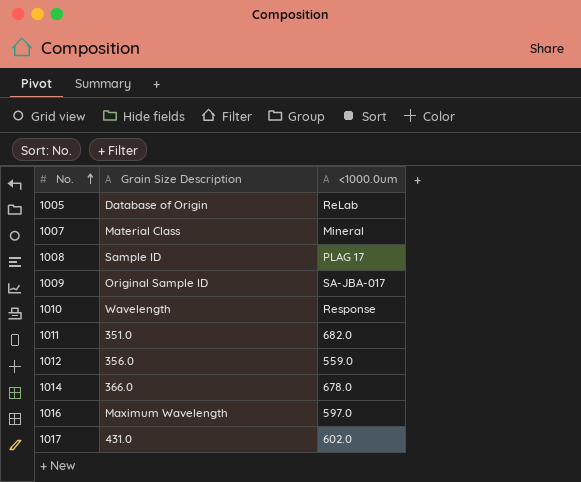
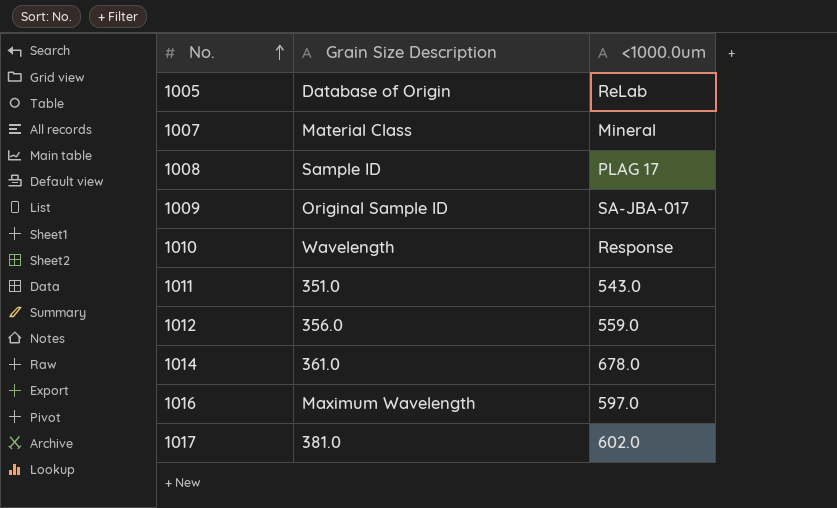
1011 | <1000.0um: 682.0 -> 543.0
1014 | Grain Size Description: 366.0 -> 361.0
1017 | Grain Size Description: 431.0 -> 381.0

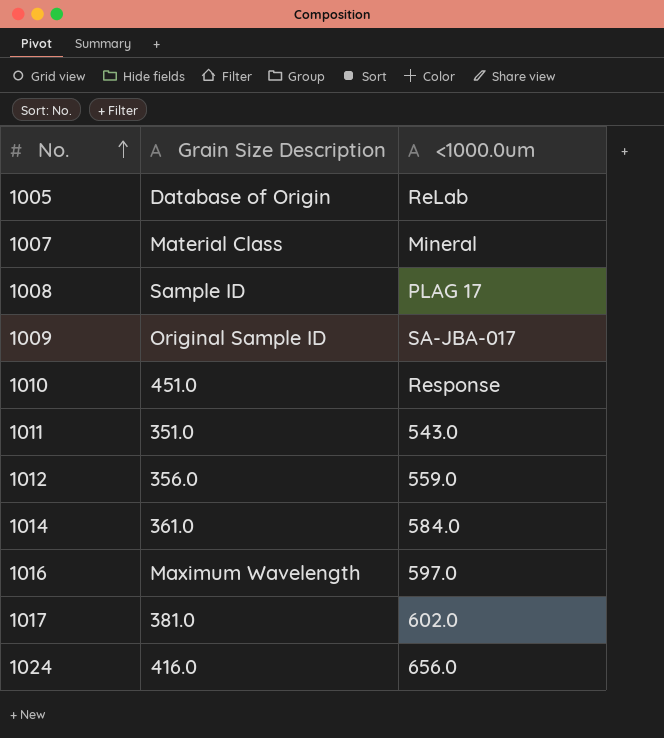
1010 | Grain Size Description: Wavelength -> 451.0
1014 | <1000.0um: 678.0 -> 584.0
row 1024: none -> 416.0 | 656.0

